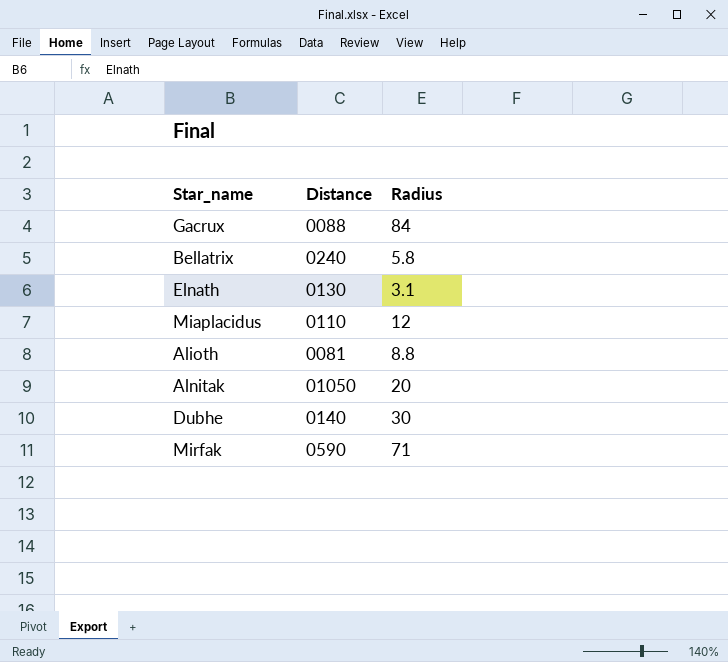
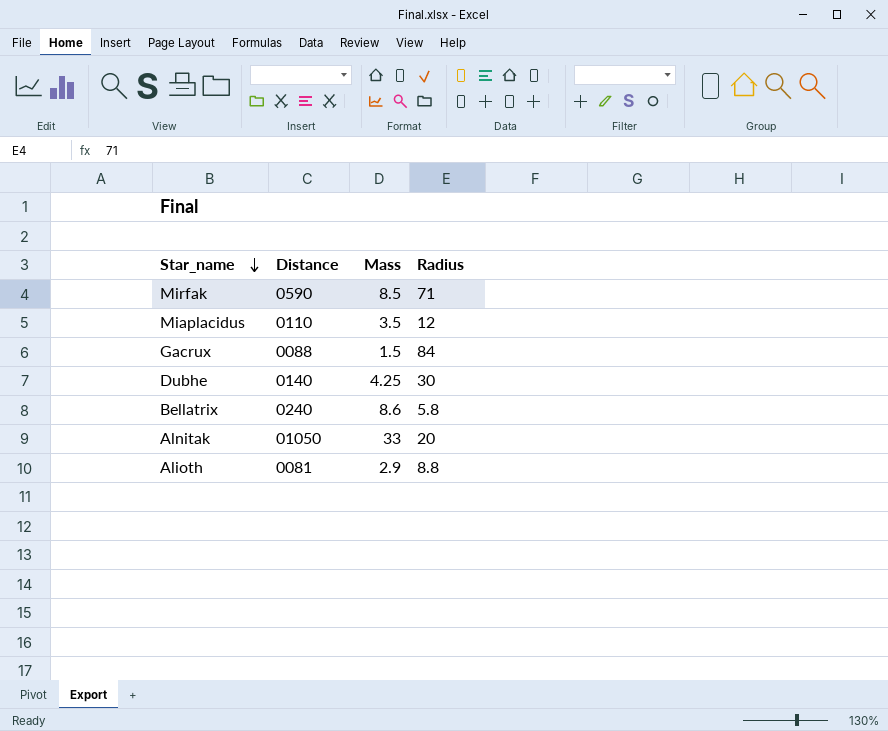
row order: none -> Star_name descending
column Mass | position: none -> 3
row Elnath: 0130 | 3.1 -> none

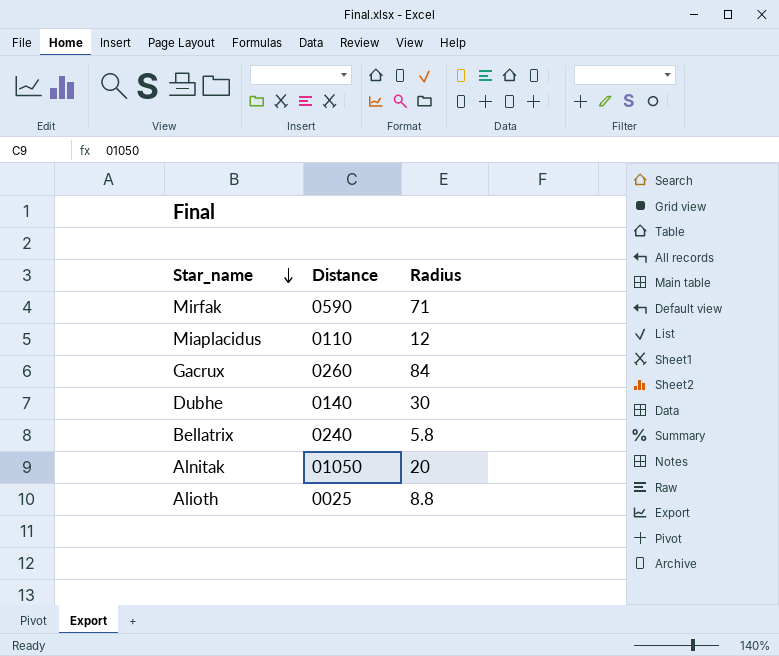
column Mass | position: 3 -> none
Gacrux | Distance: 0088 -> 0260
Alioth | Distance: 0081 -> 0025

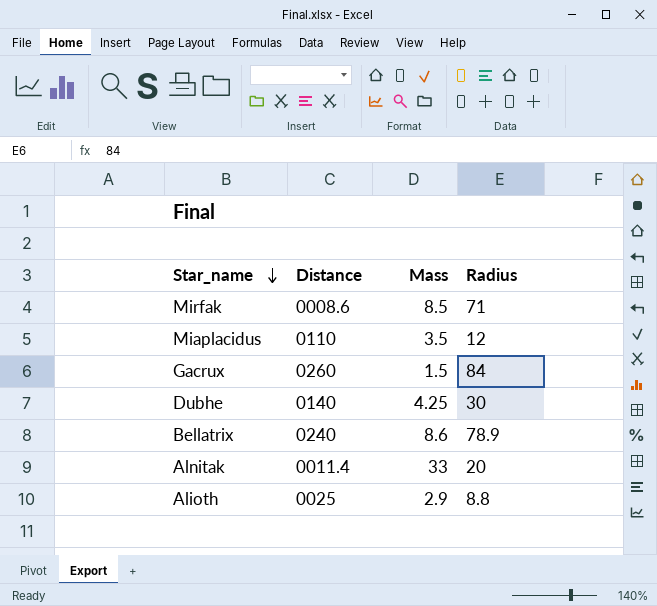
column Mass | position: none -> 3
Mirfak | Distance: 0590 -> 0008.6
Bellatrix | Radius: 5.8 -> 78.9
Alnitak | Distance: 01050 -> 0011.4

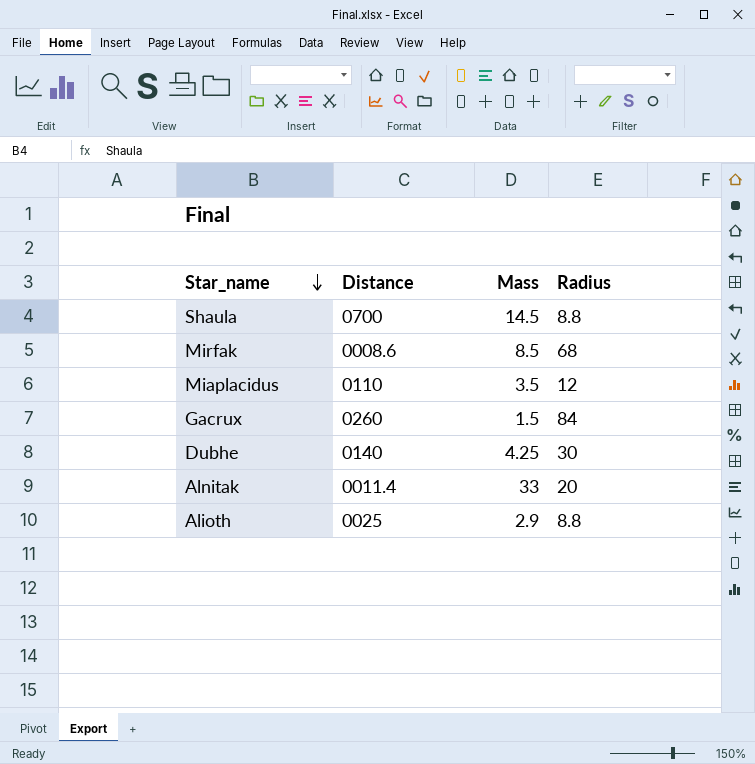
row Bellatrix: 0240 | 8.6 | 78.9 -> none
row Shaula: none -> 0700 | 14.5 | 8.8
Mirfak | Radius: 71 -> 68

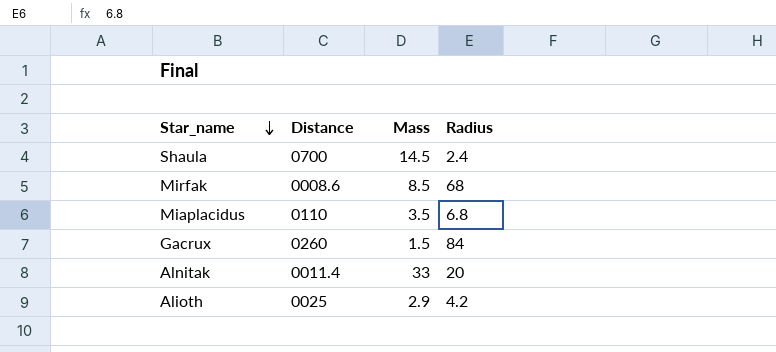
row Dubhe: 0140 | 4.25 | 30 -> none
Shaula | Radius: 8.8 -> 2.4
Miaplacidus | Radius: 12 -> 6.8
Alioth | Radius: 8.8 -> 4.2

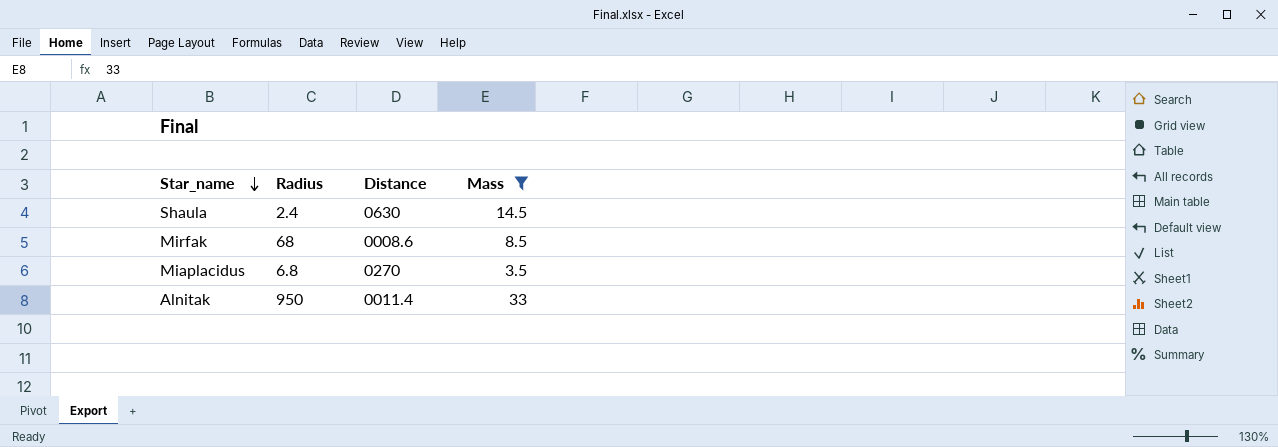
filter: none -> Mass >= 3.5
column Radius | position: 4 -> 2
Shaula | Distance: 0700 -> 0630
Miaplacidus | Distance: 0110 -> 0270
Alnitak | Radius: 20 -> 950

